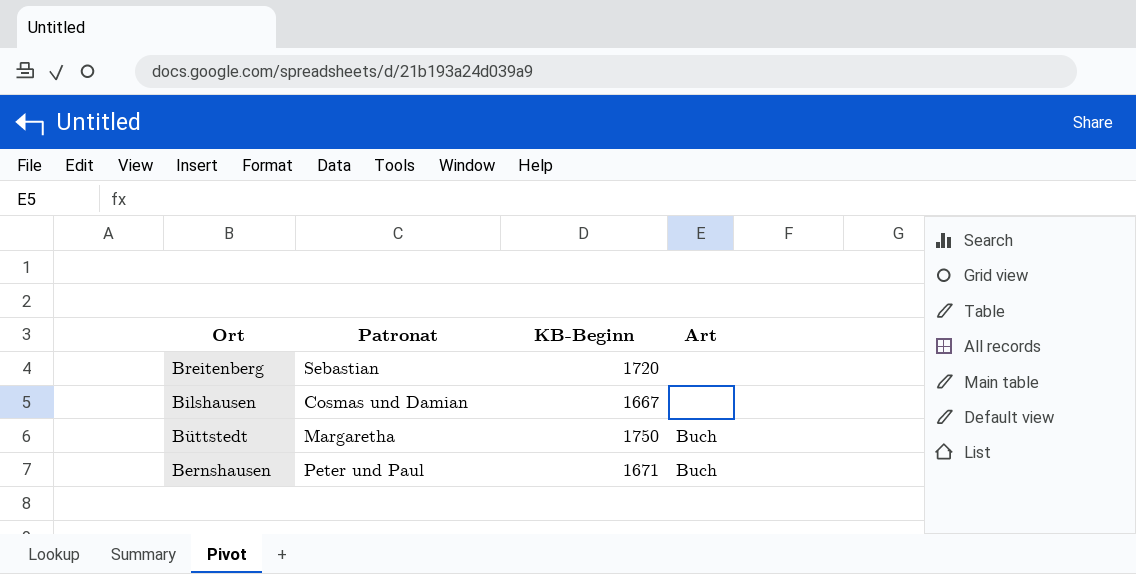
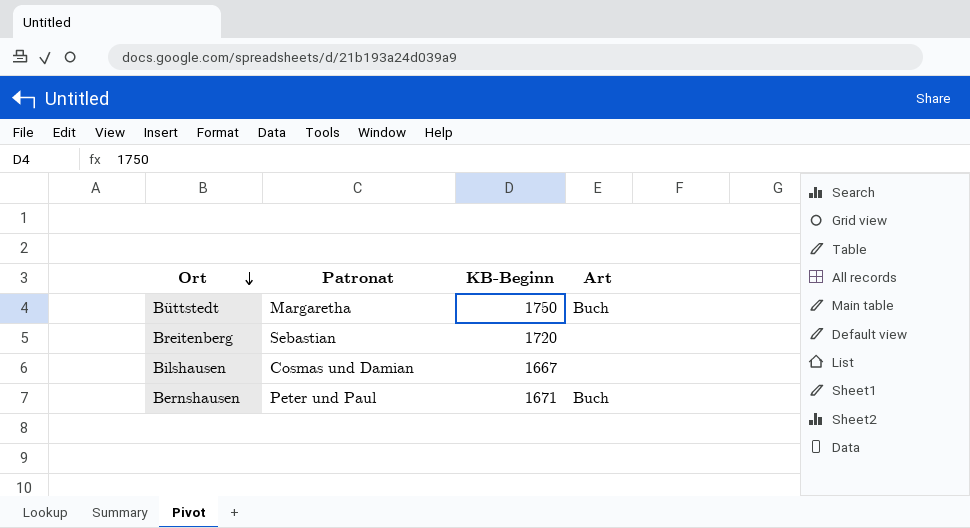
row order: none -> Ort descending

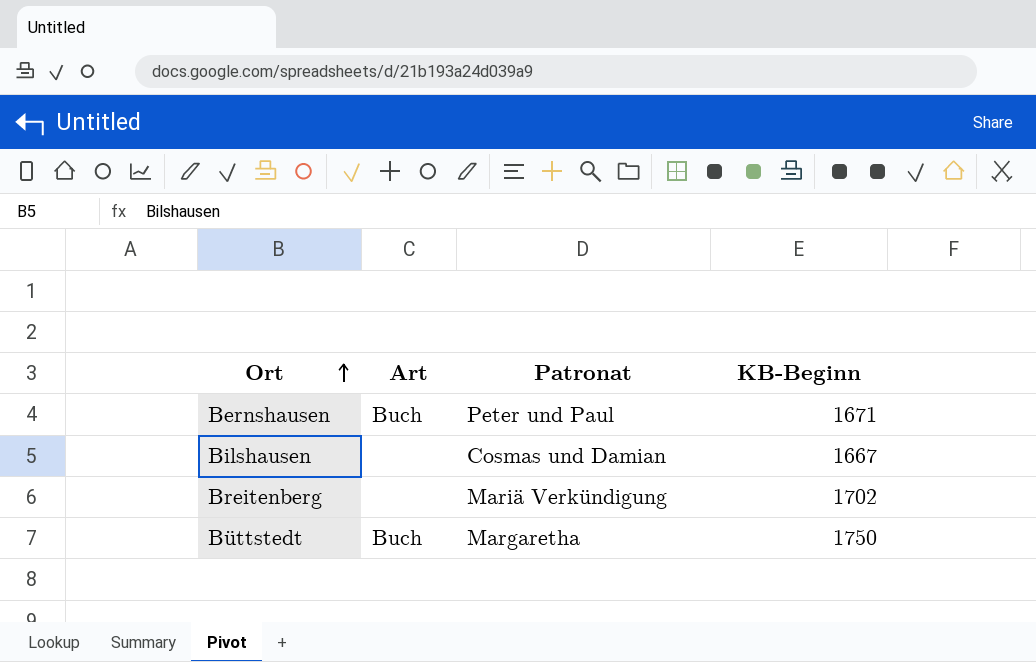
row order: Ort descending -> Ort ascending
column Art | position: 4 -> 2
Breitenberg | Patronat: Sebastian -> Mariä Verkündigung
Breitenberg | KB-Beginn: 1720 -> 1702

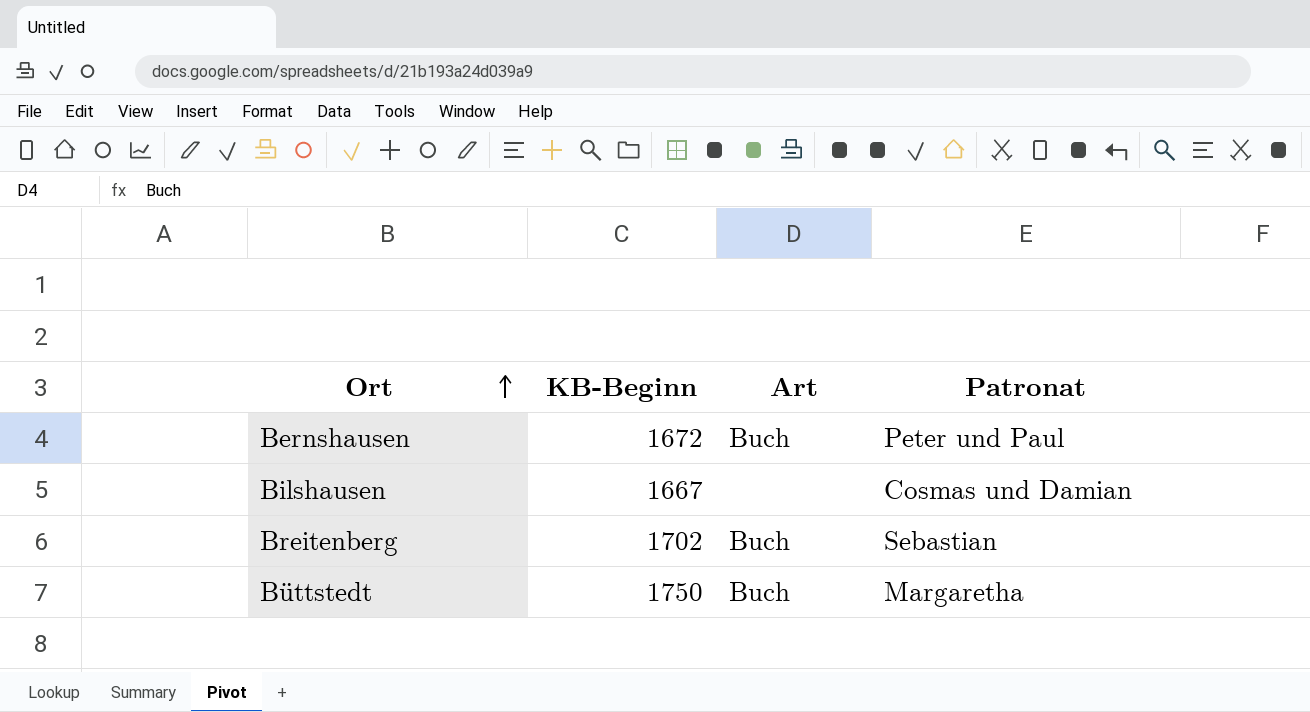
column KB-Beginn | position: 4 -> 2
Bernshausen | KB-Beginn: 1671 -> 1672
Breitenberg | Art: none -> Buch
Breitenberg | Patronat: Mariä Verkündigung -> Sebastian

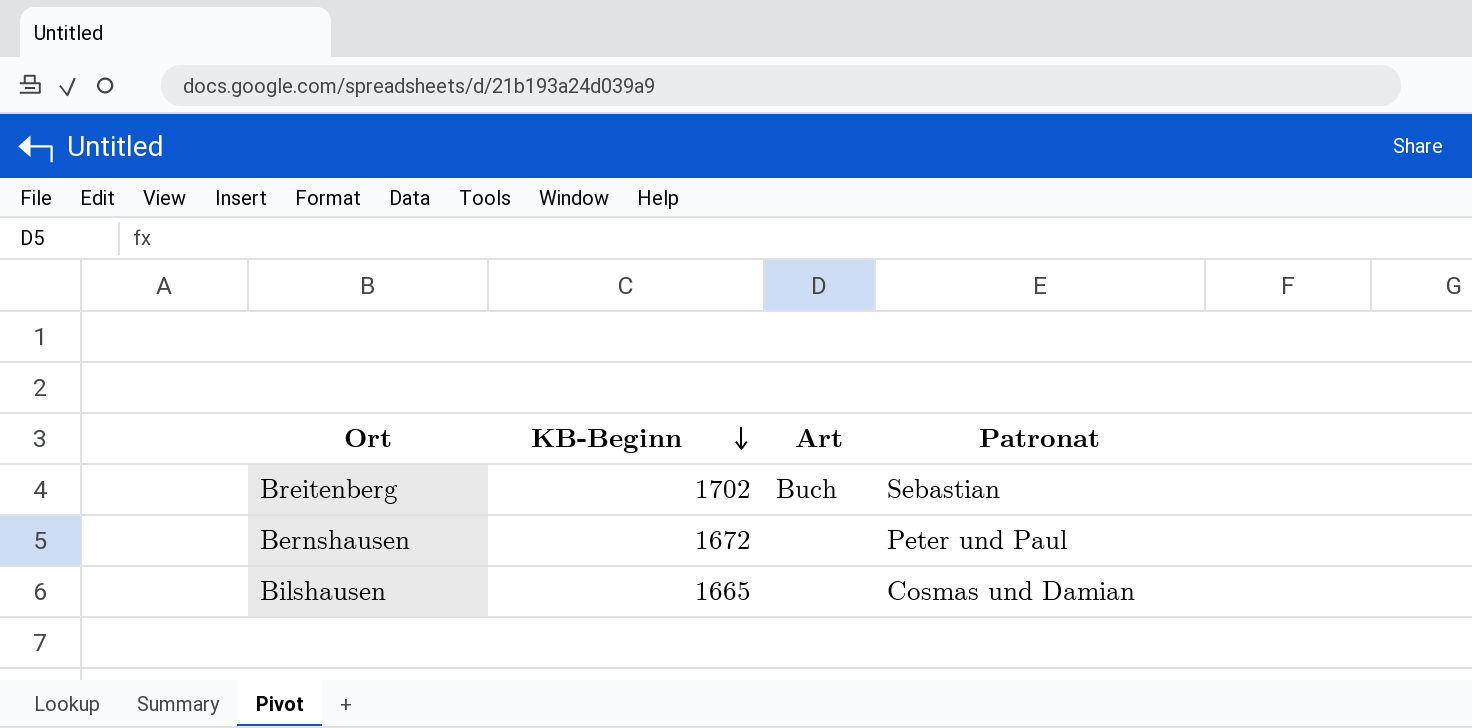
row order: Ort ascending -> KB-Beginn descending
row Büttstedt: 1750 | Buch | Margaretha -> none
Bernshausen | Art: Buch -> none
Bilshausen | KB-Beginn: 1667 -> 1665

